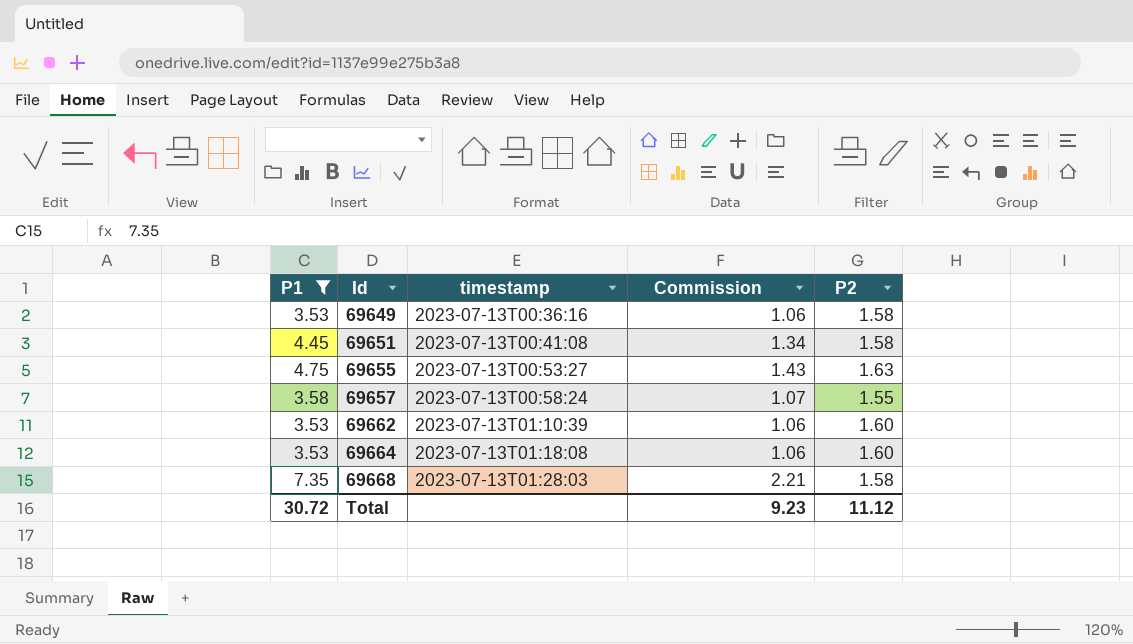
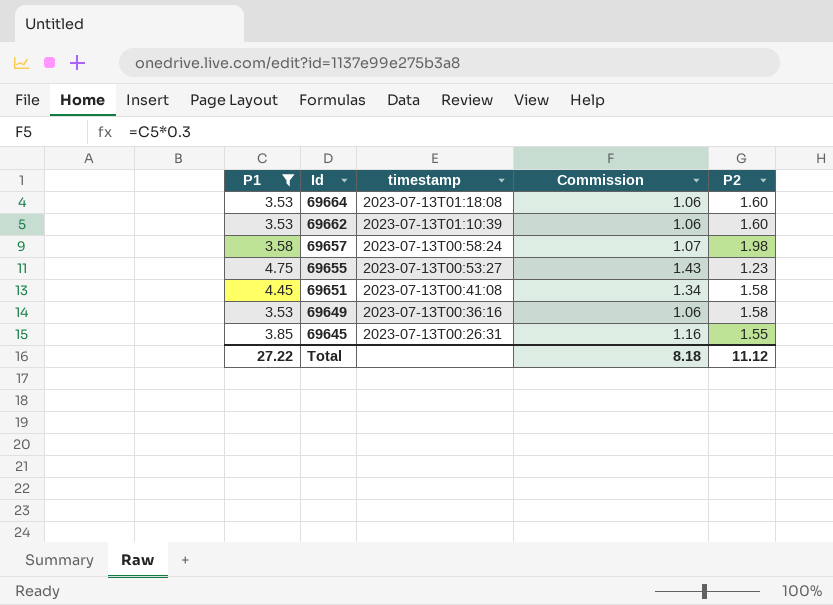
row order: Id ascending -> Id descending
row 69668: 7.35 | 2023-07-13T01:28:03 | 2.21 | 1.58 -> none
69657 | P2: 1.55 -> 1.98
69655 | P2: 1.63 -> 1.23
row 69645: none -> 3.85 | 2023-07-13T00:26:31 | 1.16 | 1.55
Total | P1: 30.72 -> 27.22
Total | Commission: 9.23 -> 8.18

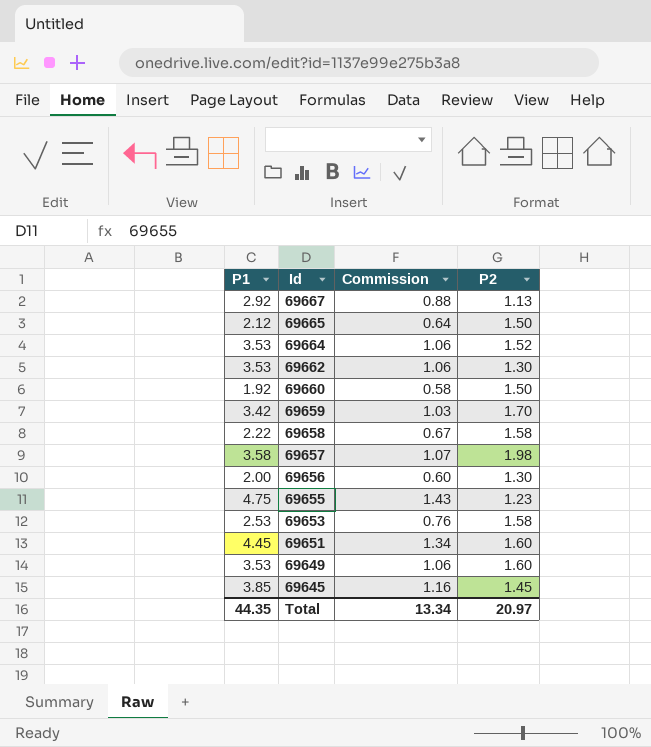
filter: P1 >= 3.53 -> none
column timestamp | position: 3 -> none
69664 | P2: 1.60 -> 1.52
69662 | P2: 1.60 -> 1.30
69651 | P2: 1.58 -> 1.60
69649 | P2: 1.58 -> 1.60
69645 | P2: 1.55 -> 1.45
Total | P1: 27.22 -> 44.35
Total | Commission: 8.18 -> 13.34
Total | P2: 11.12 -> 20.97

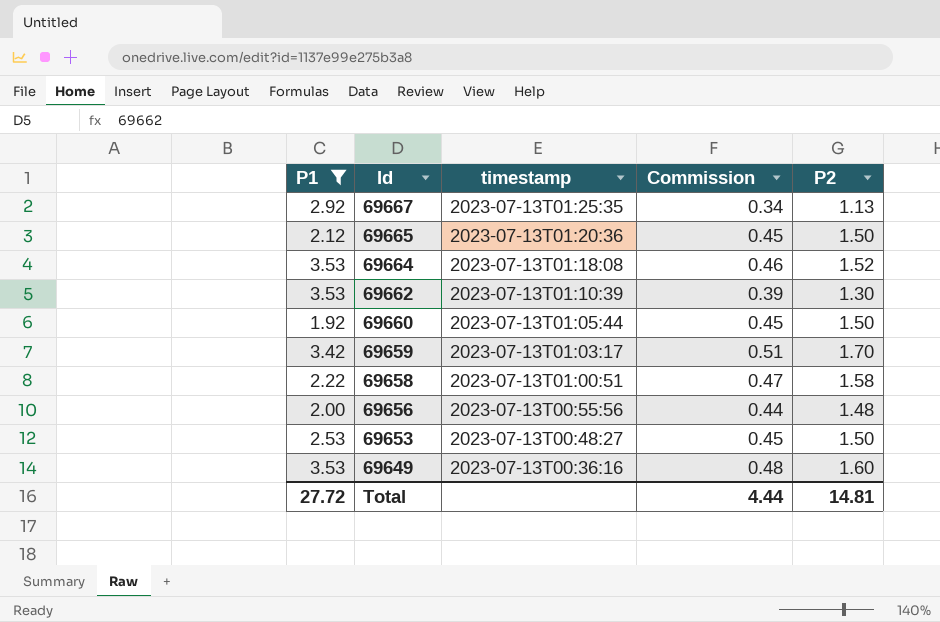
filter: none -> P1 <= 3.53
column timestamp | position: none -> 3
column Commission | formula: [P1] * 0.3 -> [P2] * 0.3
69656 | P2: 1.30 -> 1.48
69653 | P2: 1.58 -> 1.50
Total | P1: 44.35 -> 27.72
Total | Commission: 13.34 -> 4.44
Total | P2: 20.97 -> 14.81

